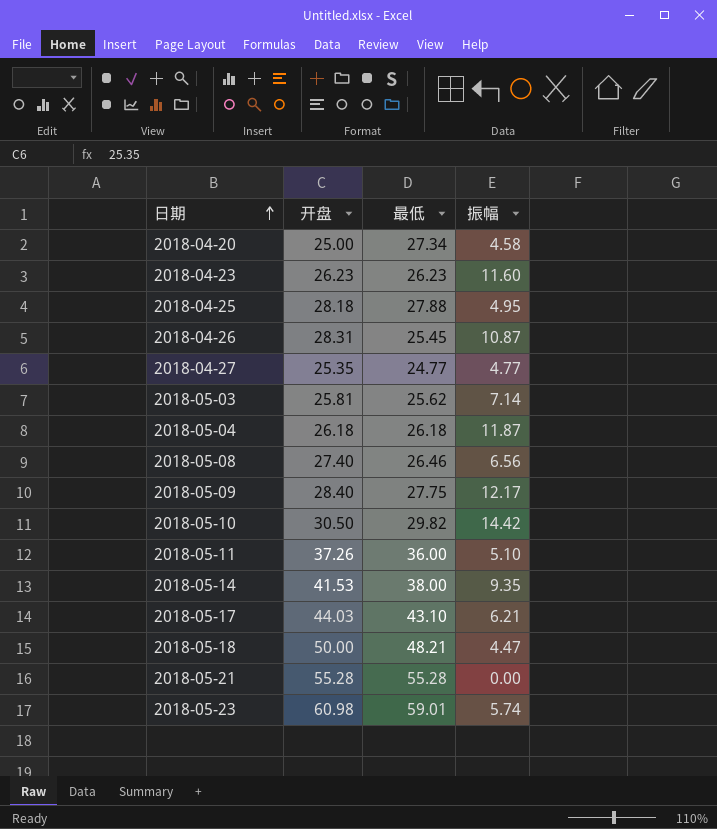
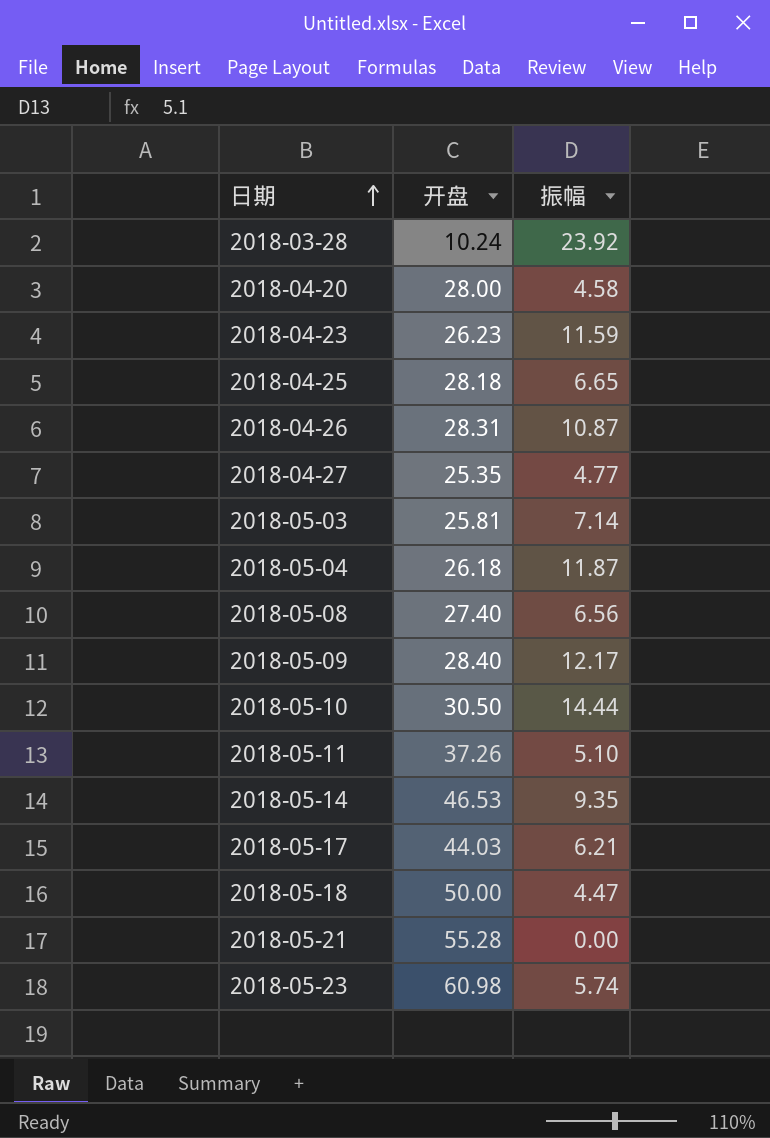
column 最低 | position: 3 -> none
row 2018-03-28: none -> 10.24 | 23.92
2018-04-20 | 开盘: 25.00 -> 28.00
2018-04-23 | 振幅: 11.60 -> 11.59
2018-04-25 | 振幅: 4.95 -> 6.65
2018-05-10 | 振幅: 14.42 -> 14.44
2018-05-14 | 开盘: 41.53 -> 46.53

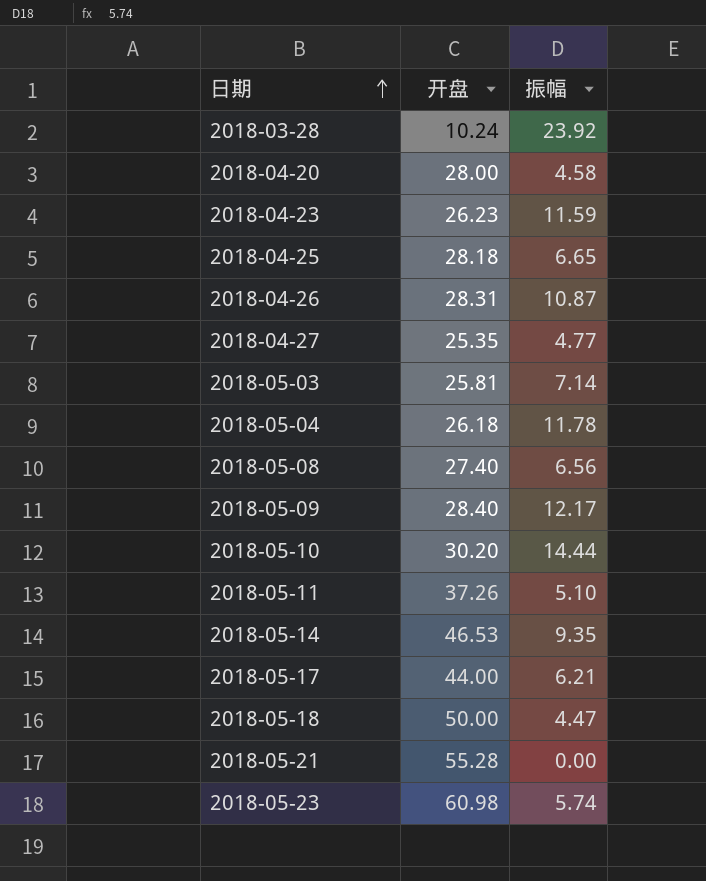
2018-05-04 | 振幅: 11.87 -> 11.78
2018-05-10 | 开盘: 30.50 -> 30.20
2018-05-17 | 开盘: 44.03 -> 44.00

